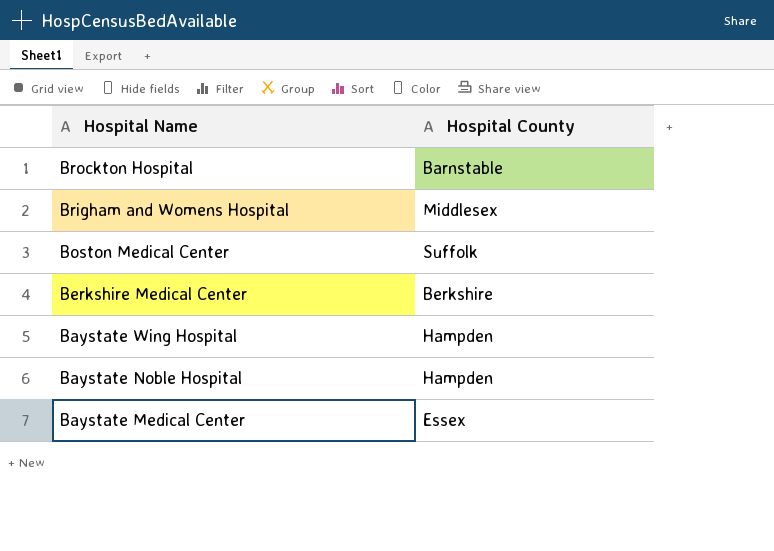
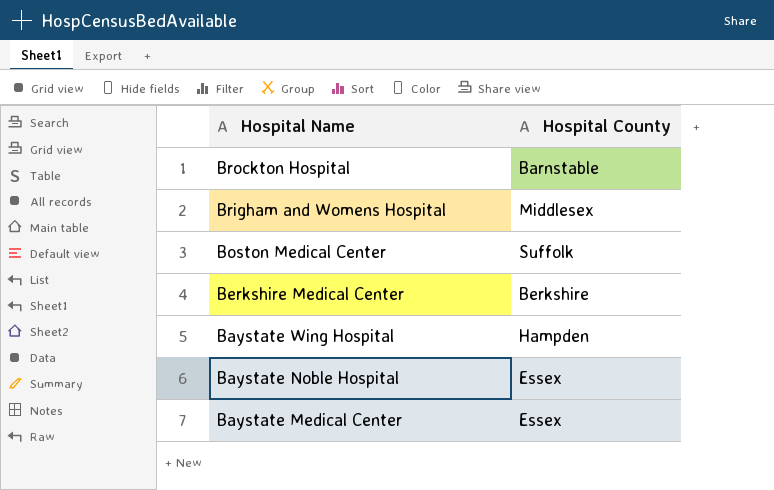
Baystate Noble Hospital | Hospital County: Hampden -> Essex

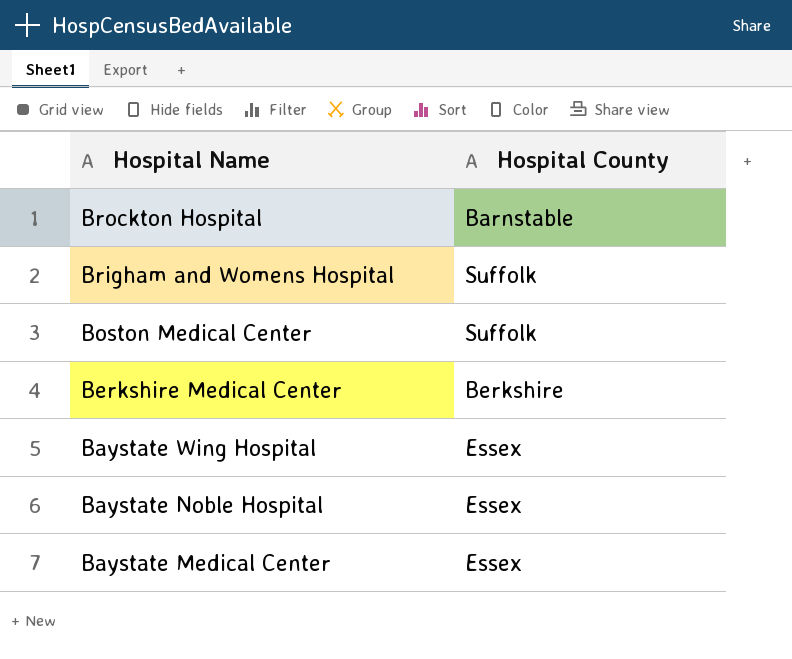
Brigham and Womens Hospital | Hospital County: Middlesex -> Suffolk
Baystate Wing Hospital | Hospital County: Hampden -> Essex

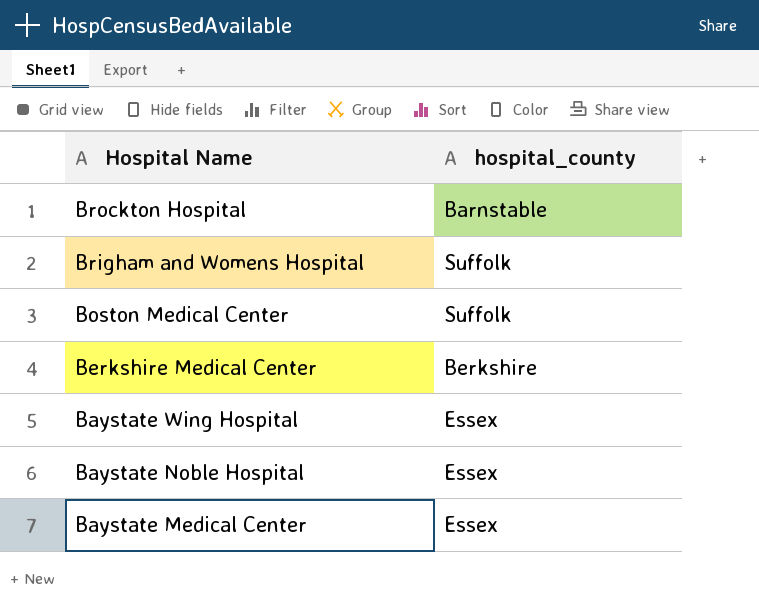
column name: Hospital County -> hospital_county

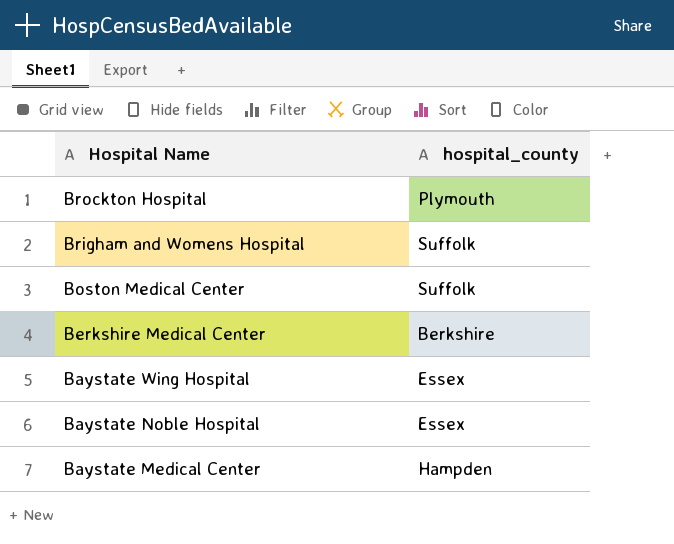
Brockton Hospital | hospital_county: Barnstable -> Plymouth
Baystate Medical Center | hospital_county: Essex -> Hampden

